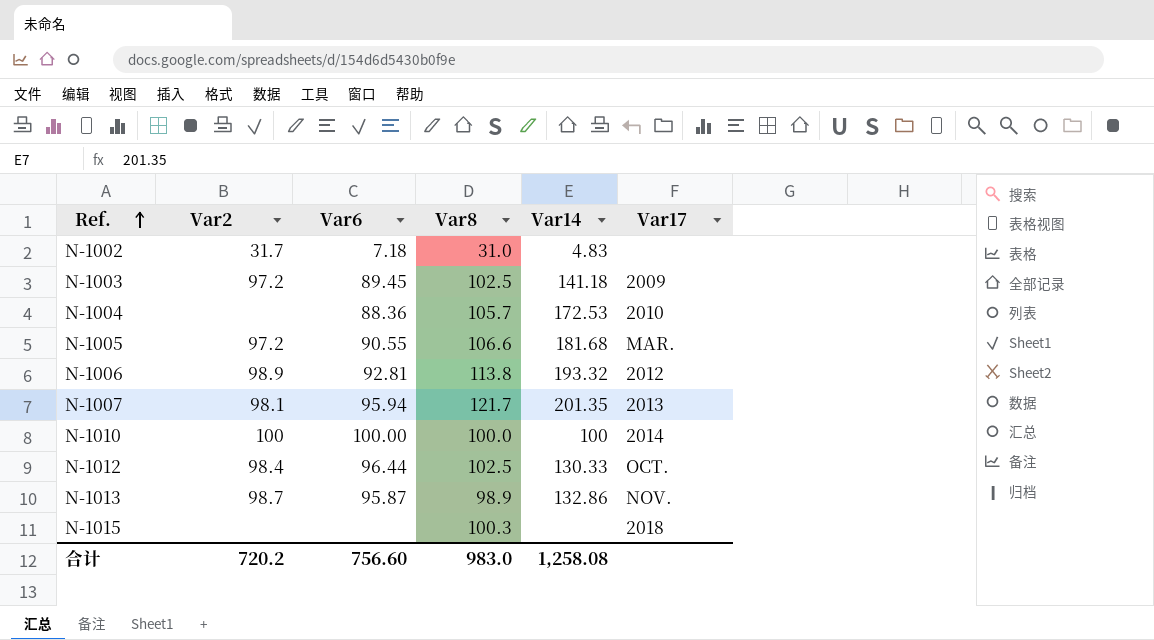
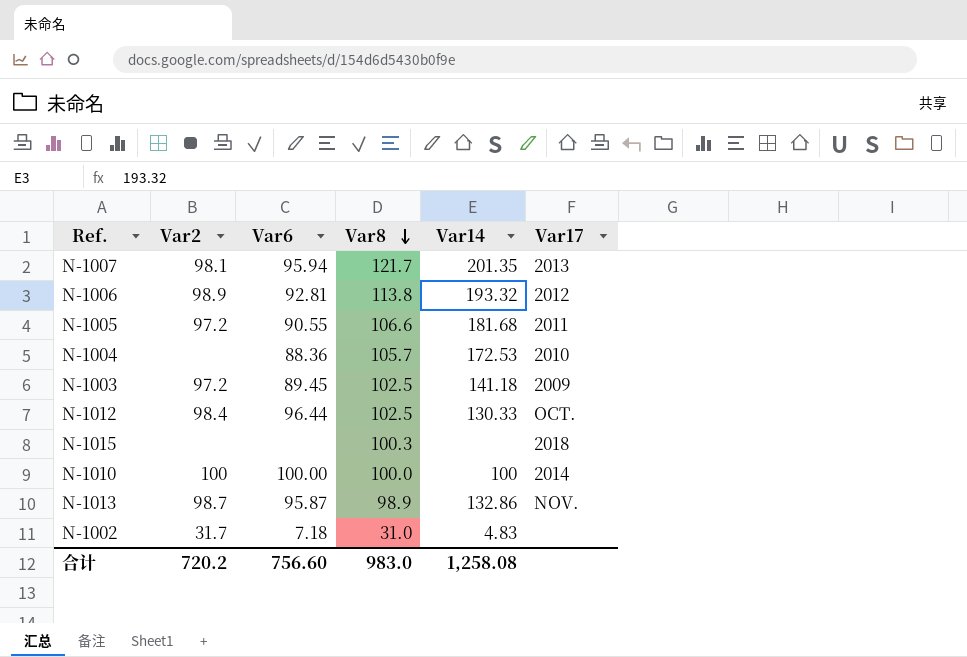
row order: Ref. ascending -> Var8 descending
N-1005 | Var17: MAR. -> 2011

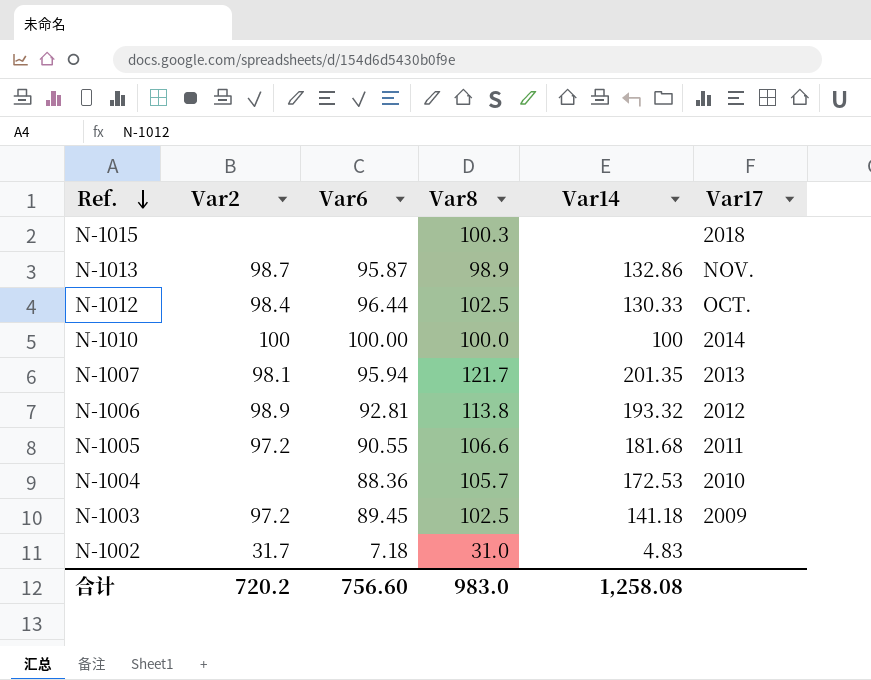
row order: Var8 descending -> Ref. descending

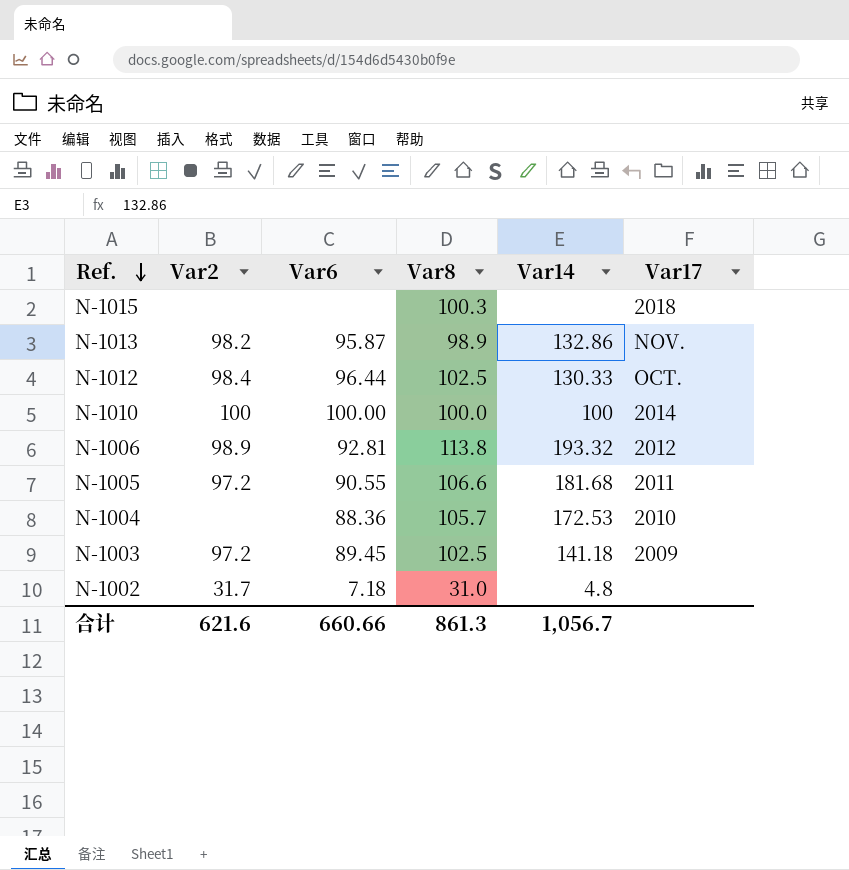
row N-1007: 98.1 | 95.94 | 121.7 | 201.35 | 2013 -> none
N-1013 | Var2: 98.7 -> 98.2
N-1002 | Var14: 4.83 -> 4.8
合计 | Var2: 720.2 -> 621.6
合计 | Var6: 756.60 -> 660.66
合计 | Var8: 983.0 -> 861.3
合计 | Var14: 1,258.08 -> 1,056.7

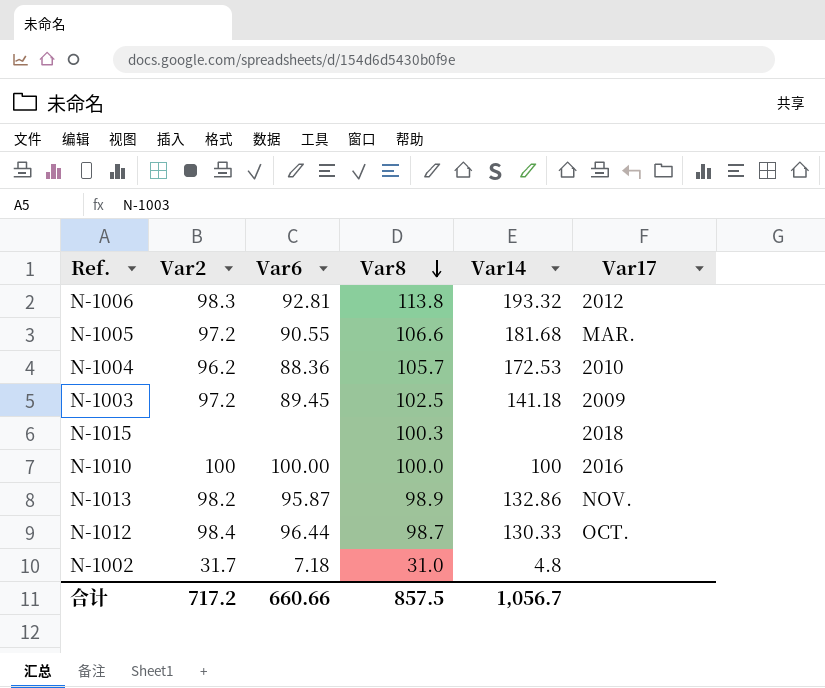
row order: Ref. descending -> Var8 descending
N-1006 | Var2: 98.9 -> 98.3
N-1005 | Var17: 2011 -> MAR.
N-1004 | Var2: none -> 96.2
N-1010 | Var17: 2014 -> 2016
N-1012 | Var8: 102.5 -> 98.7
合计 | Var2: 621.6 -> 717.2
合计 | Var8: 861.3 -> 857.5

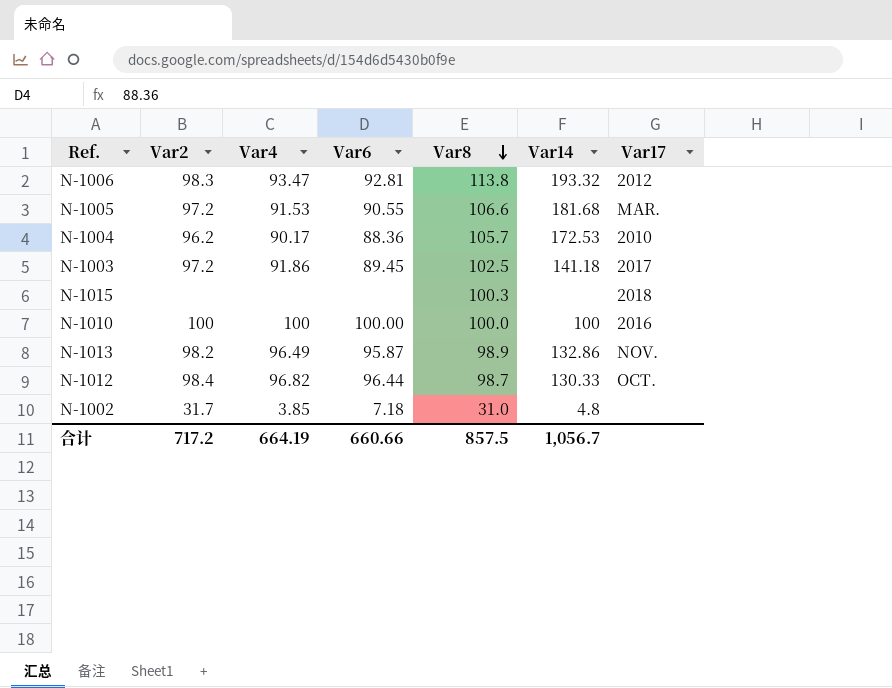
column Var4 | position: none -> 3
N-1003 | Var17: 2009 -> 2017

